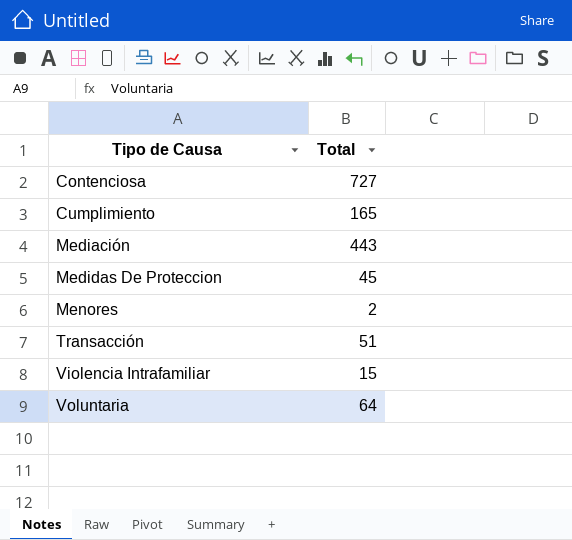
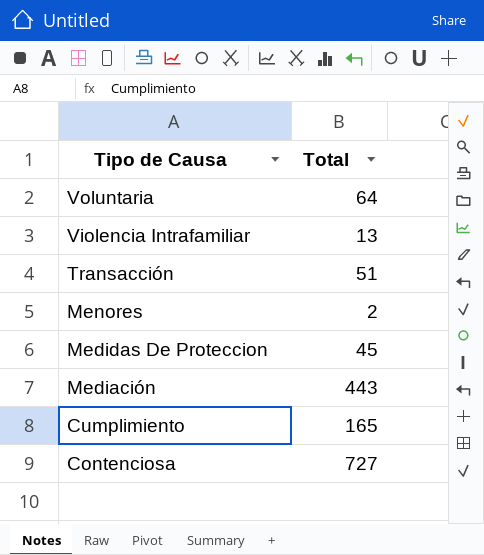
row order: Tipo de Causa ascending -> Tipo de Causa descending
Violencia Intrafamiliar | Total: 15 -> 13

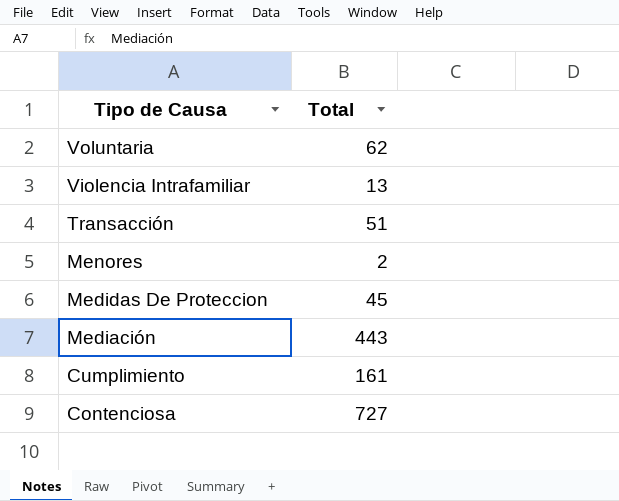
Voluntaria | Total: 64 -> 62
Cumplimiento | Total: 165 -> 161

